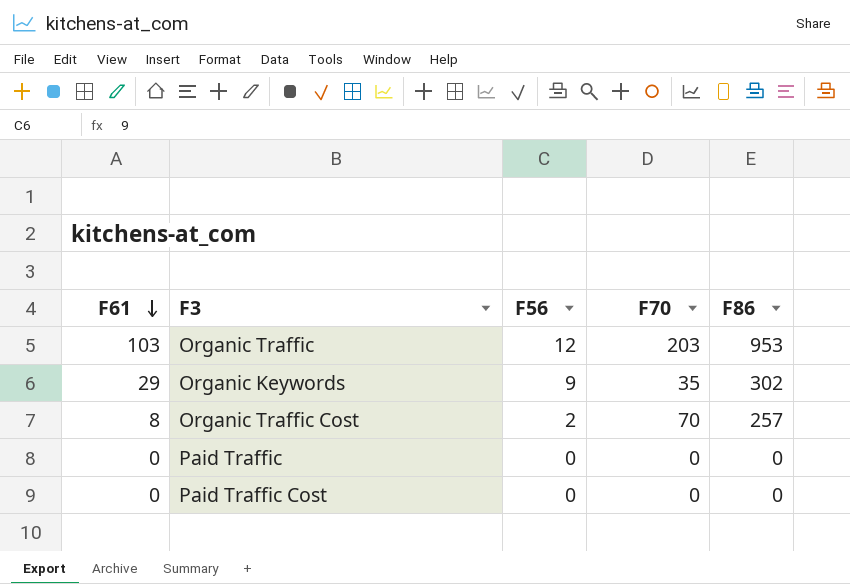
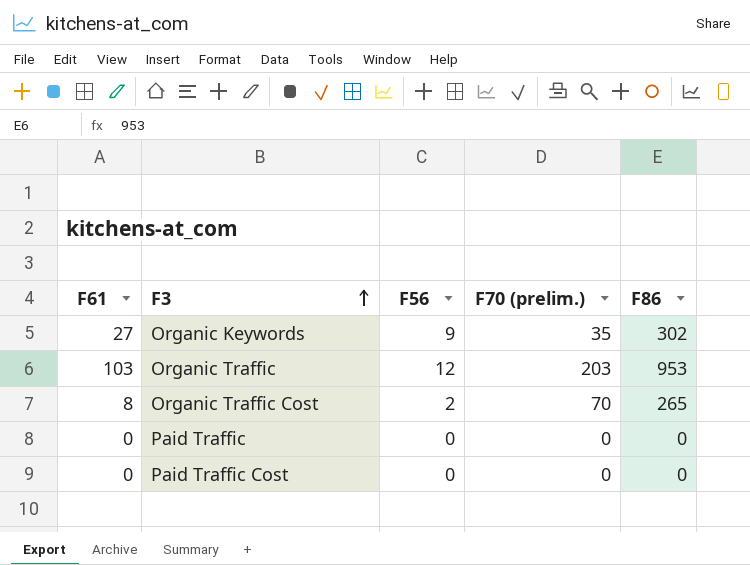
row order: F61 descending -> F3 ascending
column name: F70 -> F70 (prelim.)
Organic Keywords | F61: 29 -> 27
Organic Traffic Cost | F86: 257 -> 265

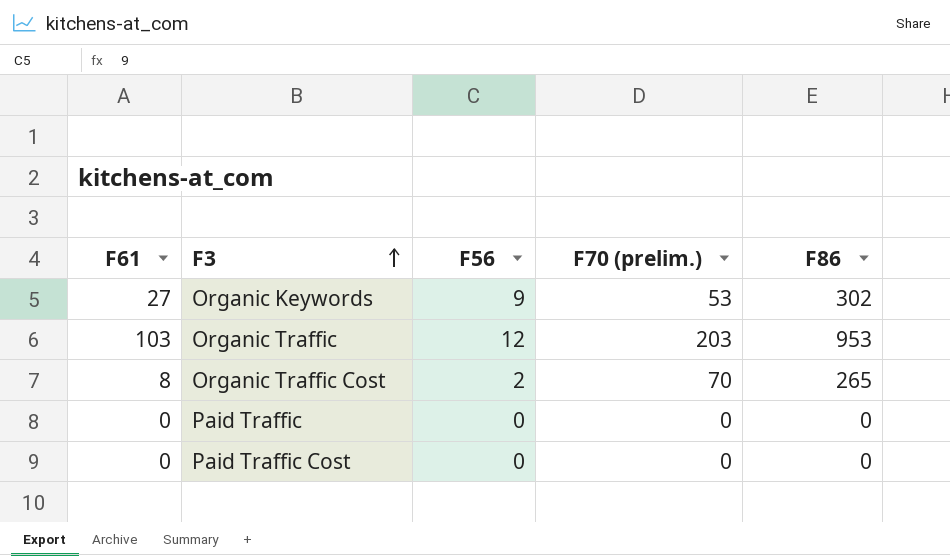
Organic Keywords | F70 (prelim.): 35 -> 53

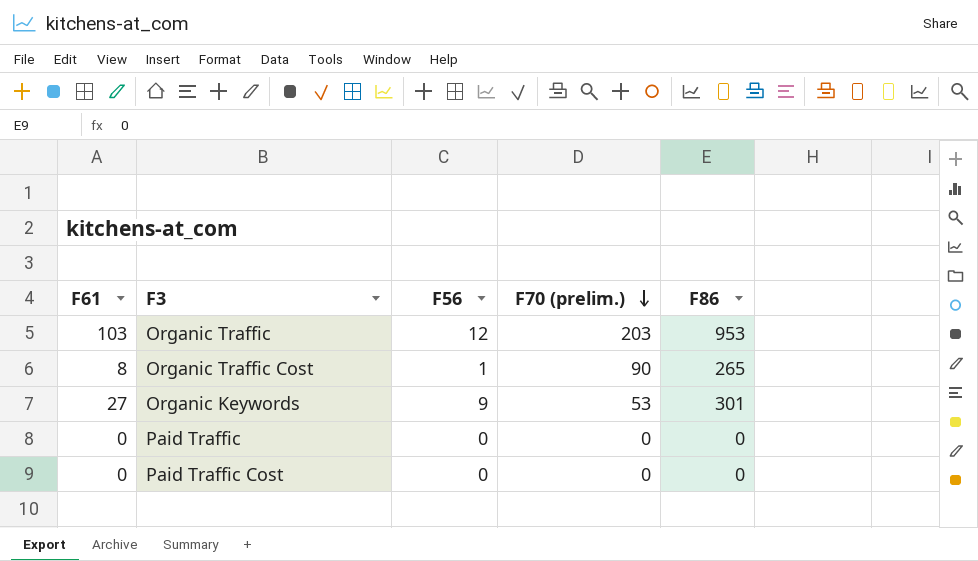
row order: F3 ascending -> F70 (prelim.) descending
Organic Traffic Cost | F56: 2 -> 1
Organic Traffic Cost | F70 (prelim.): 70 -> 90
Organic Keywords | F86: 302 -> 301

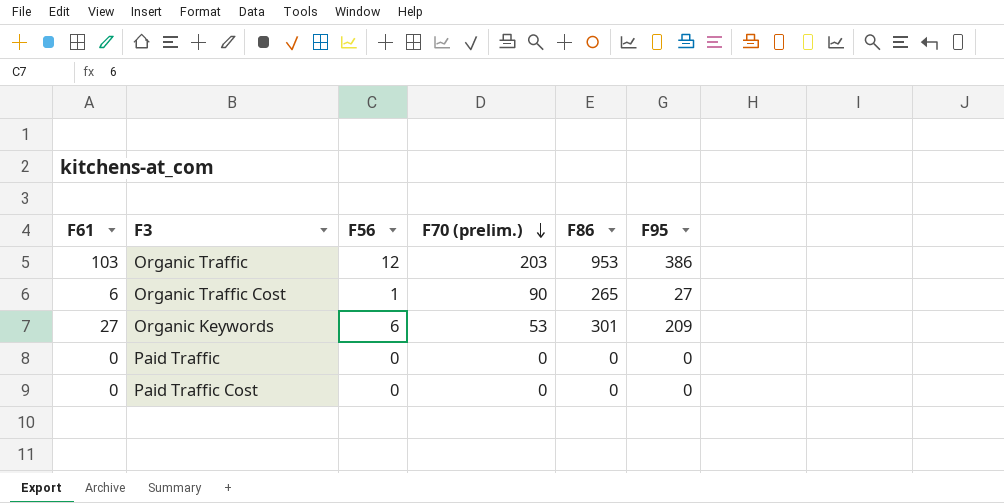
column F95 | position: none -> 6
Organic Traffic Cost | F61: 8 -> 6
Organic Keywords | F56: 9 -> 6

